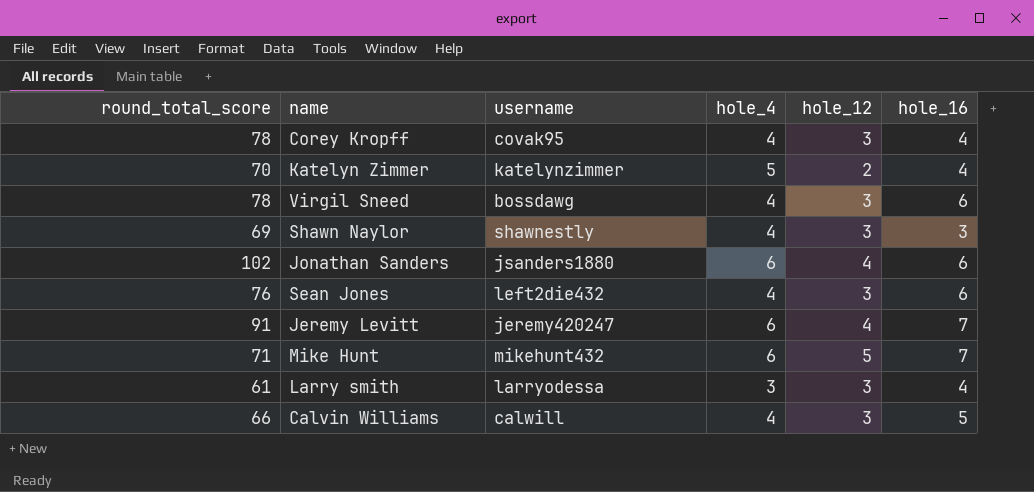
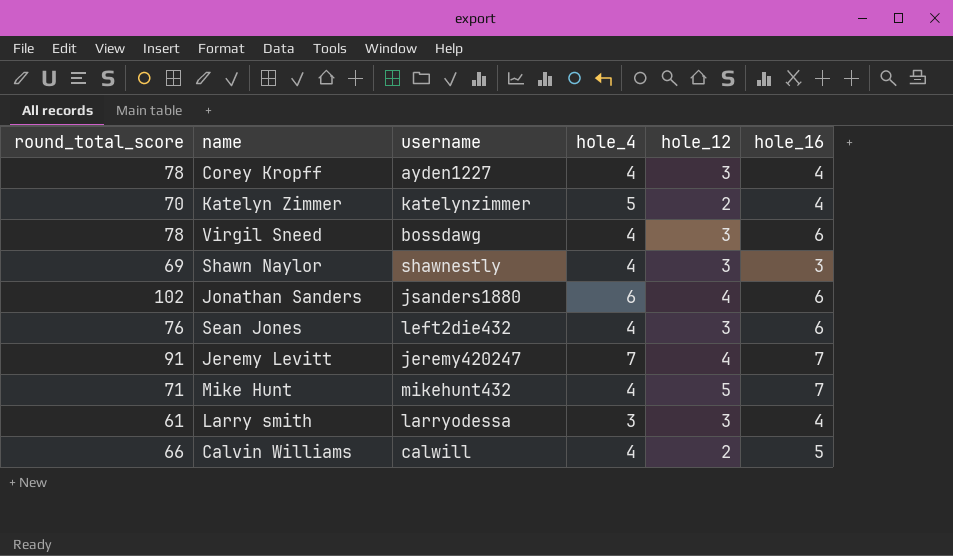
Corey Kropff | username: covak95 -> ayden1227
Jeremy Levitt | hole_4: 6 -> 7
Mike Hunt | hole_4: 6 -> 4
Calvin Williams | hole_12: 3 -> 2

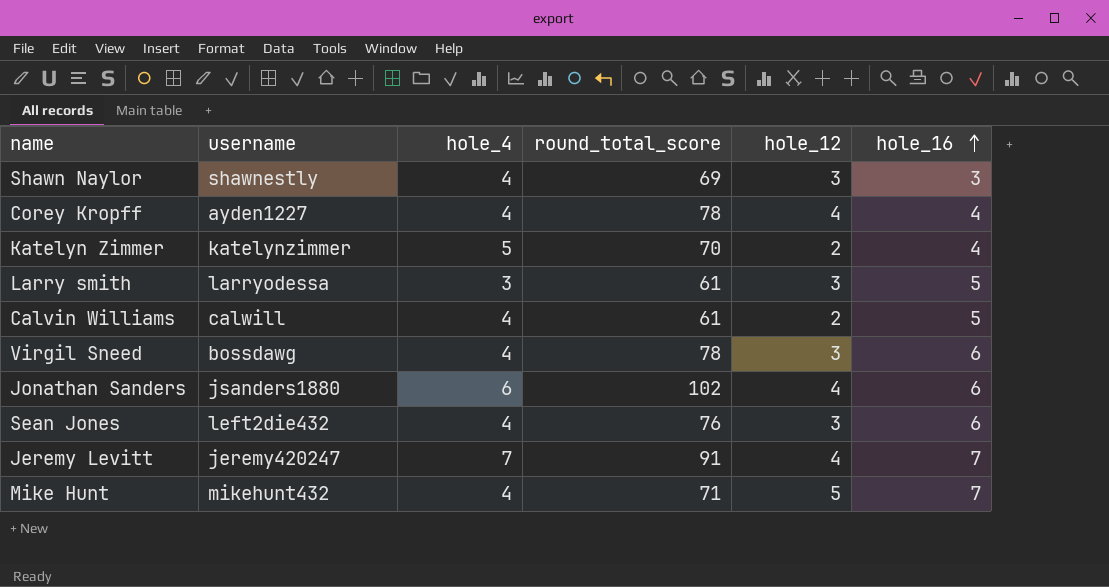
row order: none -> hole_16 ascending
column round_total_score | position: 1 -> 4
Corey Kropff | hole_12: 3 -> 4
Larry smith | hole_16: 4 -> 5
Calvin Williams | round_total_score: 66 -> 61

